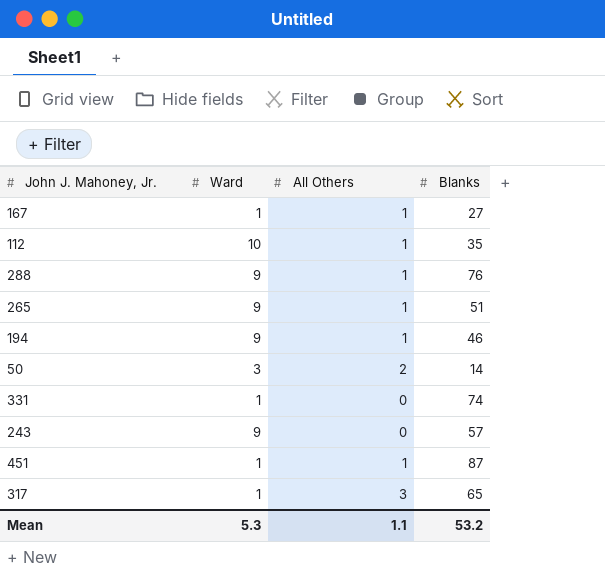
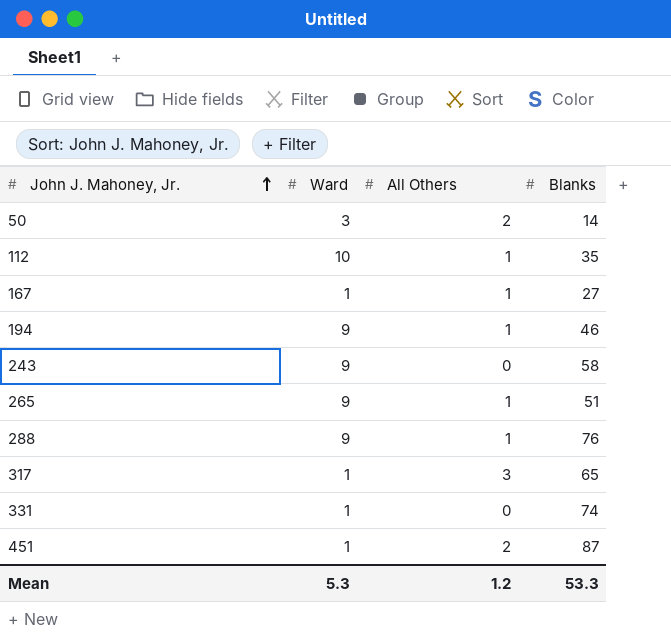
row order: none -> John J. Mahoney, Jr. ascending
243 | Blanks: 57 -> 58
451 | All Others: 1 -> 2
Mean | All Others: 1.1 -> 1.2
Mean | Blanks: 53.2 -> 53.3

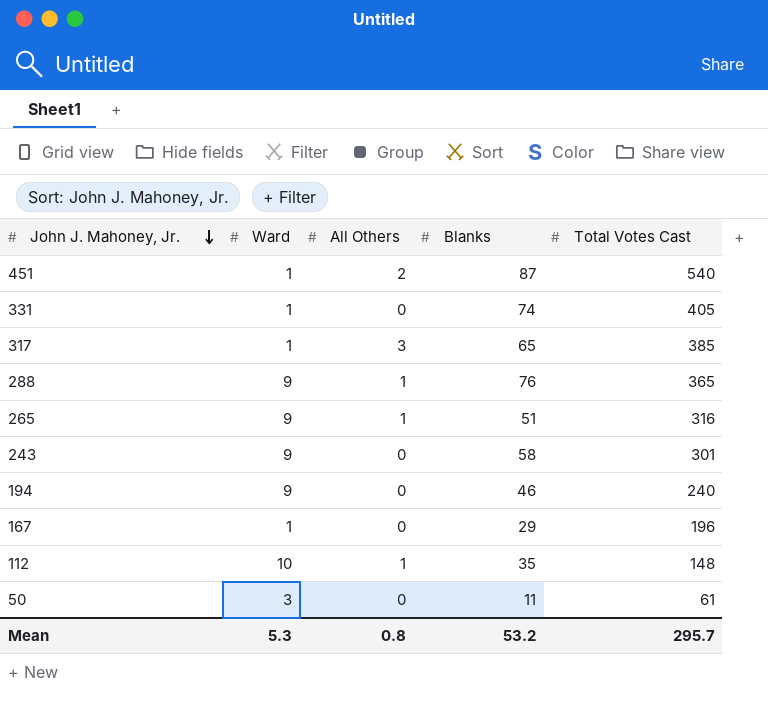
row order: John J. Mahoney, Jr. ascending -> John J. Mahoney, Jr. descending
column Total Votes Cast | position: none -> 5
194 | All Others: 1 -> 0
167 | All Others: 1 -> 0
167 | Blanks: 27 -> 29
50 | All Others: 2 -> 0
50 | Blanks: 14 -> 11
Mean | All Others: 1.2 -> 0.8
Mean | Blanks: 53.3 -> 53.2

